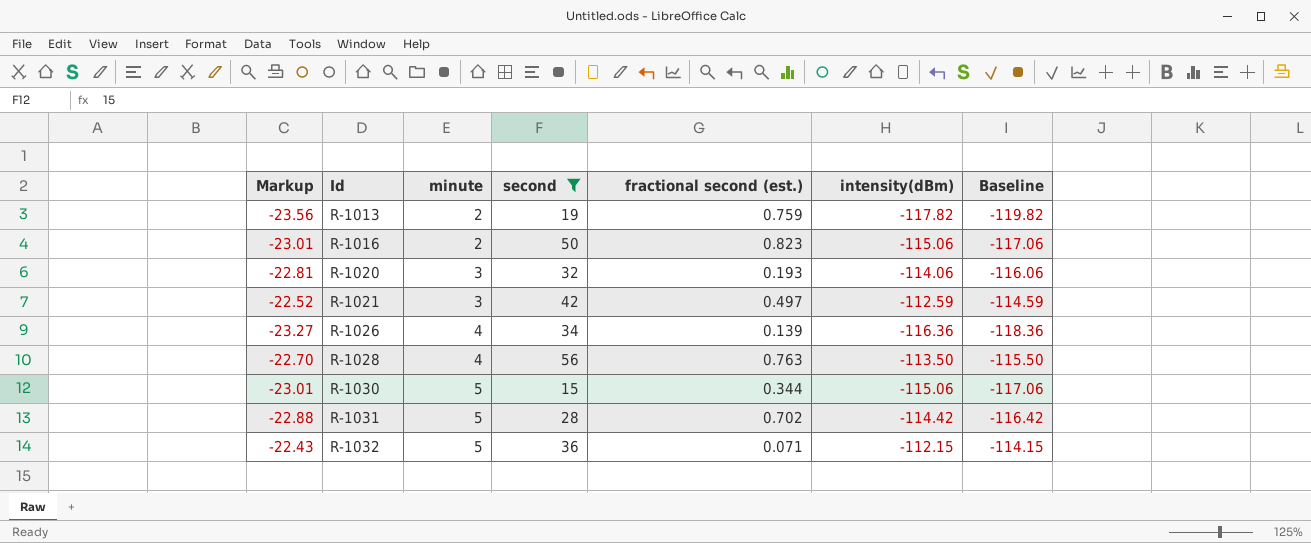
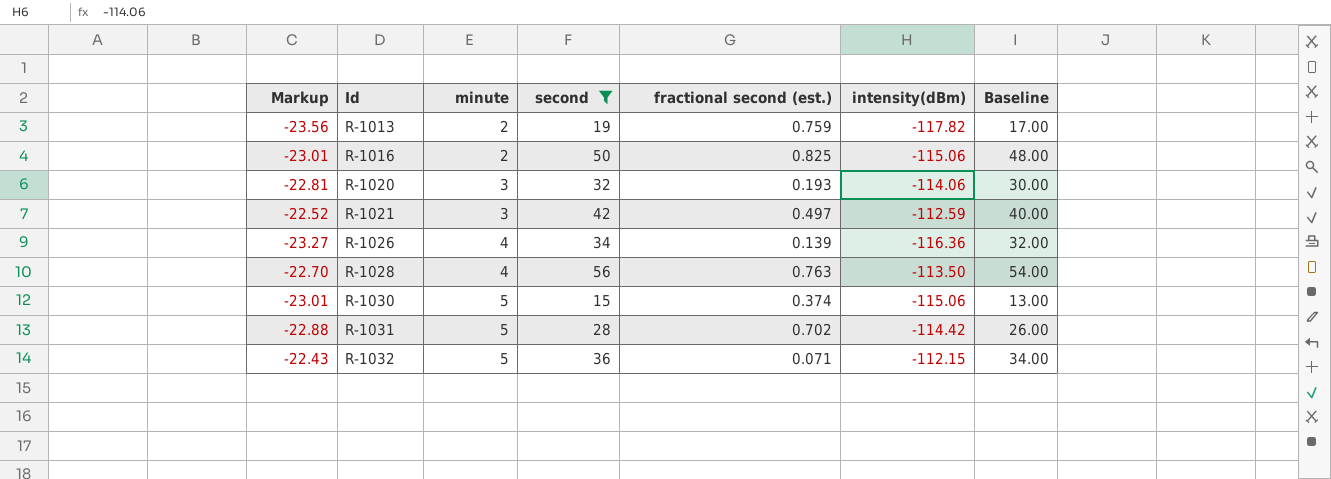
column Baseline | formula: [intensity(dBm)] - 2 -> [second] - 2
R-1016 | fractional second (est.): 0.823 -> 0.825
R-1030 | fractional second (est.): 0.344 -> 0.374

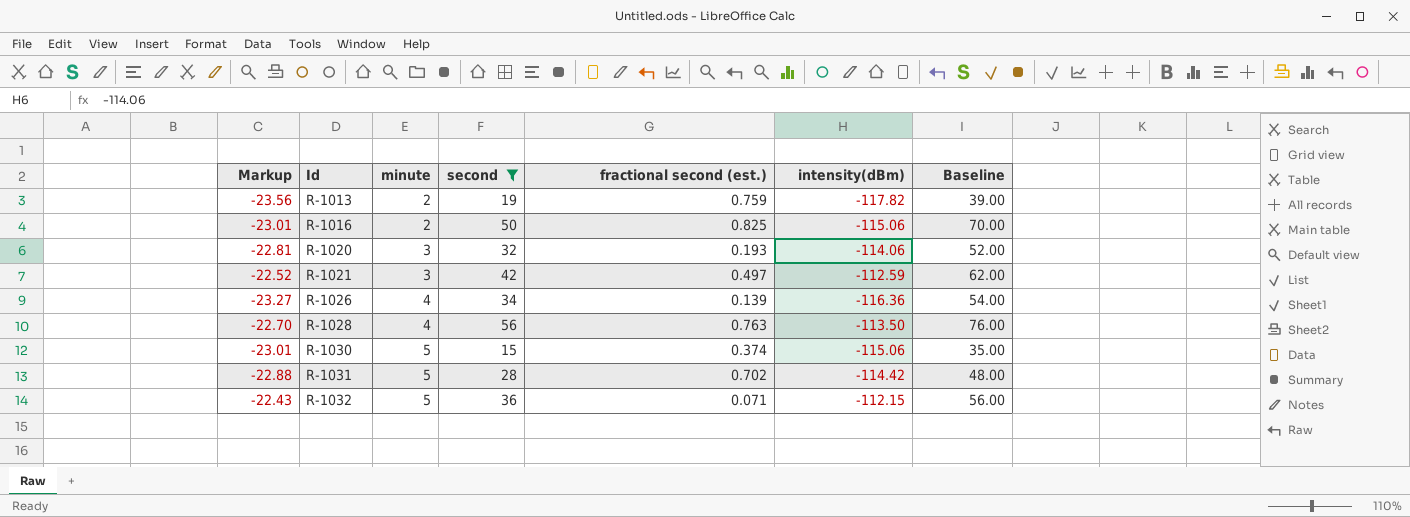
column Baseline | formula: [second] - 2 -> [second] + 20

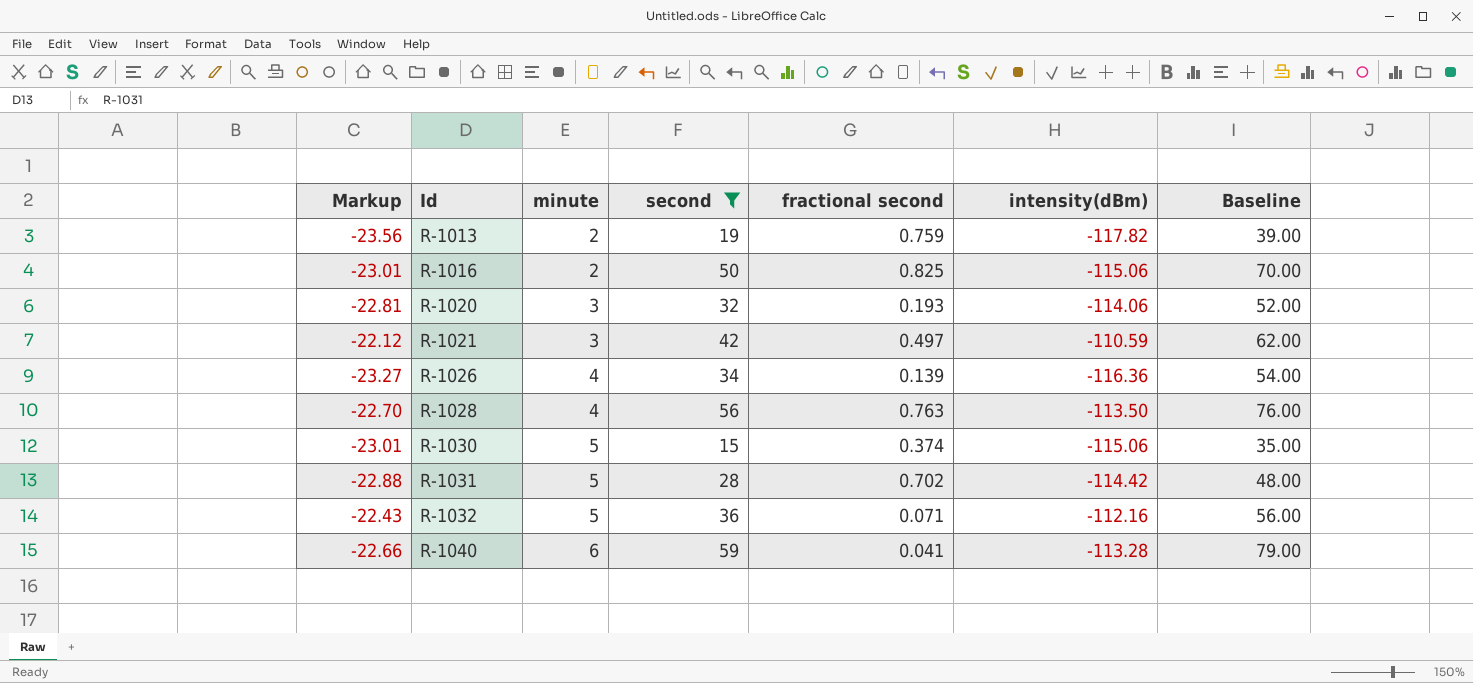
column name: fractional second (est.) -> fractional second
R-1021 | Markup: -22.52 -> -22.12
R-1021 | intensity(dBm): -112.59 -> -110.59
R-1032 | intensity(dBm): -112.15 -> -112.16
row R-1040: none -> -22.66 | 6 | 59 | 0.041 | -113.28 | 79.00

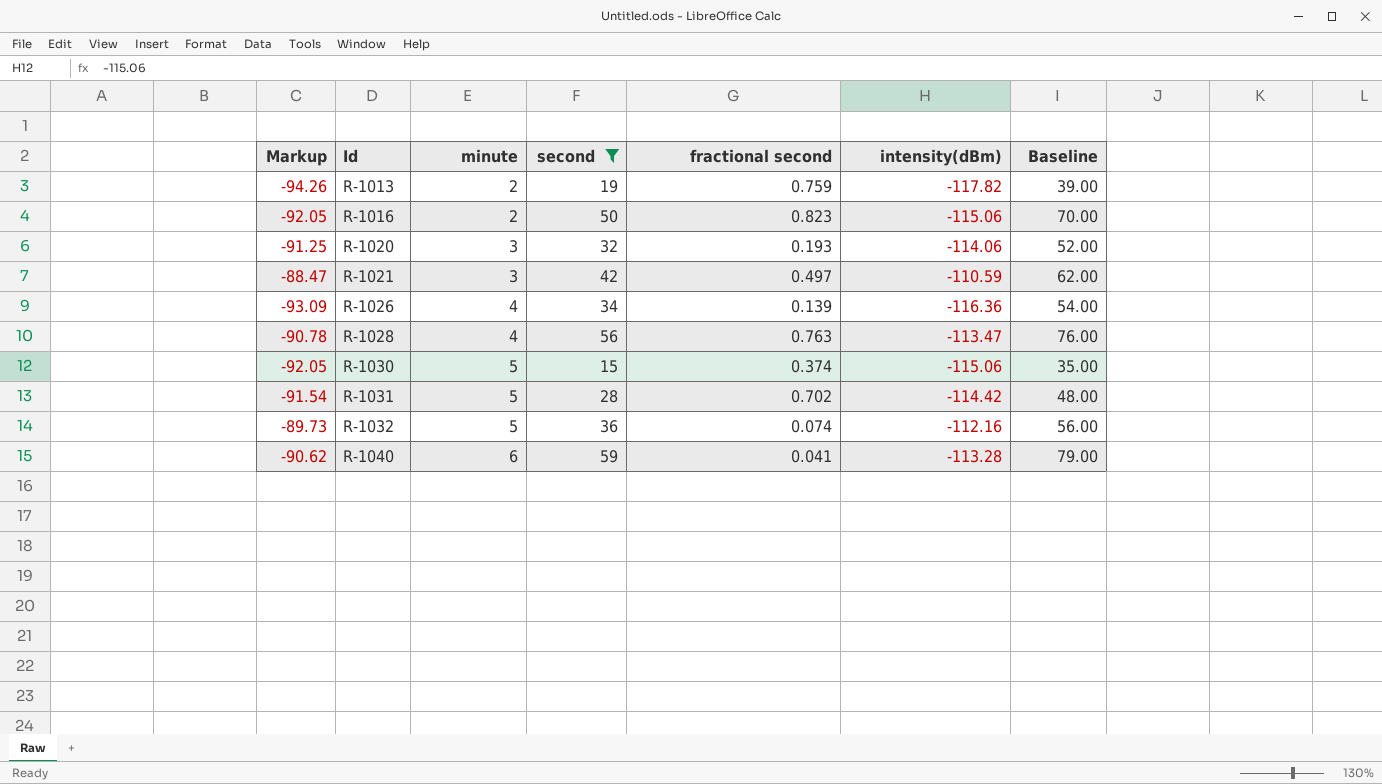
column Markup | formula: [intensity(dBm)] * 0.2 -> [intensity(dBm)] * 0.8
R-1016 | fractional second: 0.825 -> 0.823
R-1028 | intensity(dBm): -113.50 -> -113.47
R-1032 | fractional second: 0.071 -> 0.074

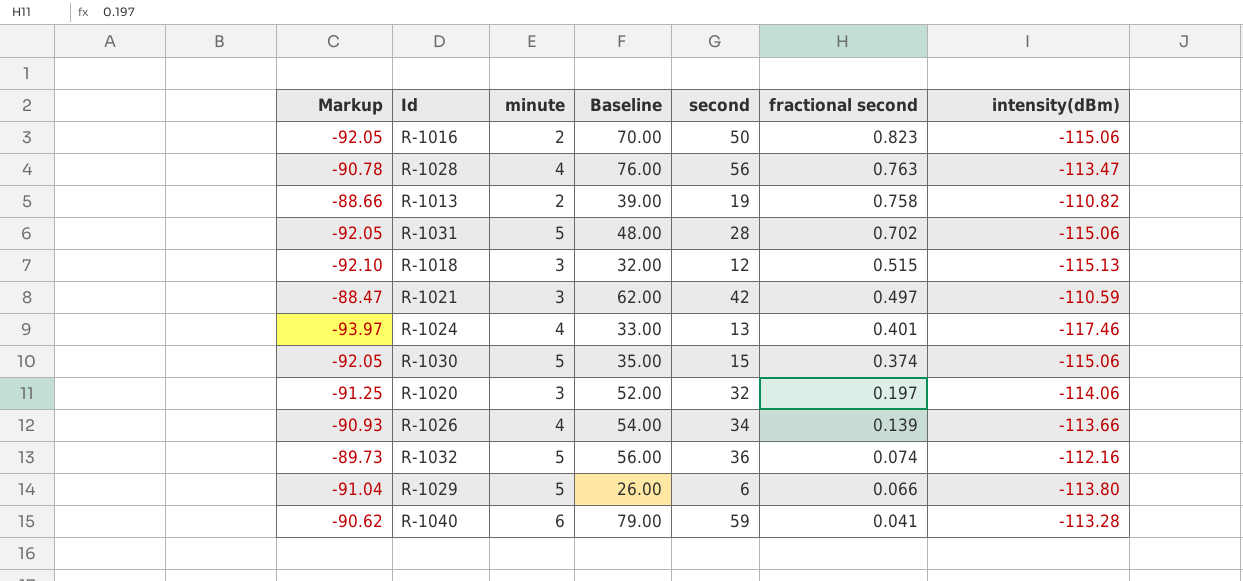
filter: second >= 15 -> none
row order: Id ascending -> fractional second descending
column Baseline | position: 7 -> 4
R-1013 | Markup: -94.26 -> -88.66
R-1013 | fractional second: 0.759 -> 0.758
R-1013 | intensity(dBm): -117.82 -> -110.82
R-1031 | Markup: -91.54 -> -92.05
R-1031 | intensity(dBm): -114.42 -> -115.06
R-1020 | fractional second: 0.193 -> 0.197
R-1026 | Markup: -93.09 -> -90.93
R-1026 | intensity(dBm): -116.36 -> -113.66

